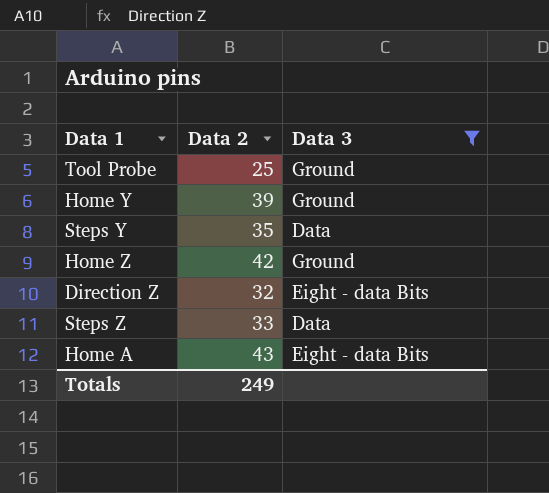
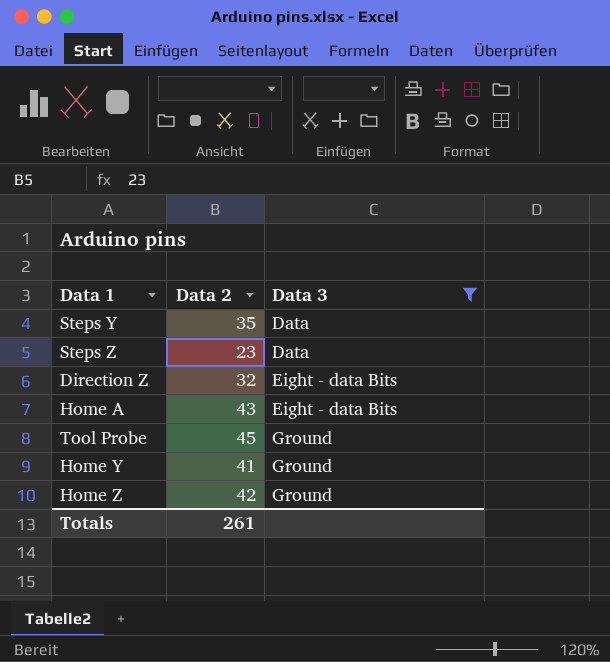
row order: none -> Data 3 ascending
Steps Z | Data 2: 33 -> 23
Tool Probe | Data 2: 25 -> 45
Home Y | Data 2: 39 -> 41
Totals | Data 2: 249 -> 261

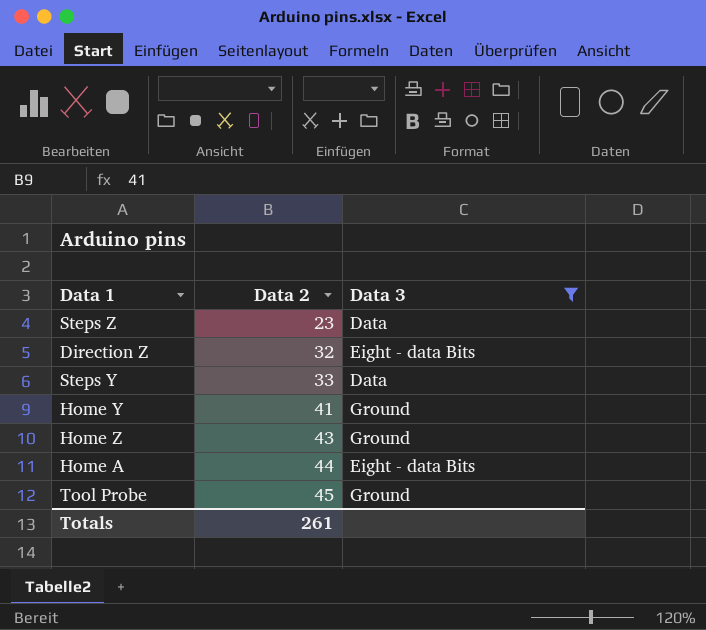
row order: Data 3 ascending -> Data 2 ascending
Steps Y | Data 2: 35 -> 33
Home Z | Data 2: 42 -> 43
Home A | Data 2: 43 -> 44

